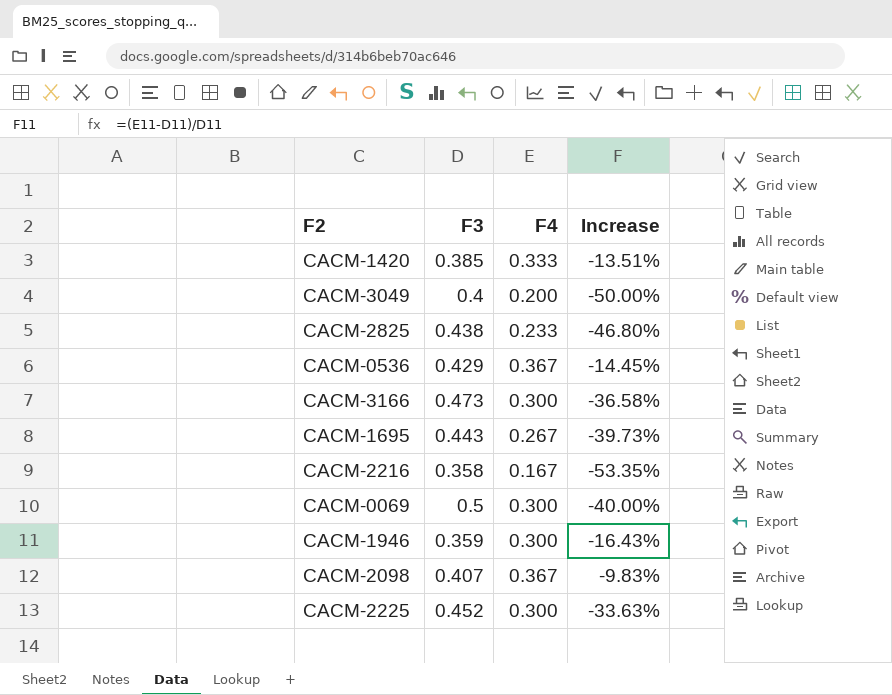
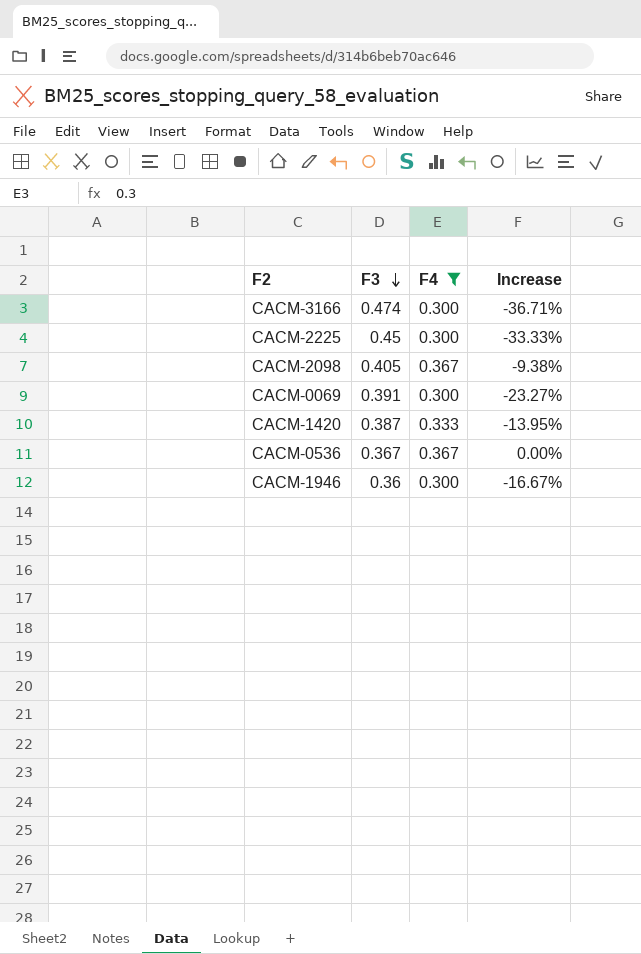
filter: none -> F4 >= 0.300
row order: none -> F3 descending
CACM-3166 | F3: 0.473 -> 0.474
CACM-3166 | Increase: -36.58% -> -36.71%
CACM-2225 | F3: 0.452 -> 0.45
CACM-2225 | Increase: -33.63% -> -33.33%
CACM-2098 | F3: 0.407 -> 0.405
CACM-2098 | Increase: -9.83% -> -9.38%
CACM-0069 | F3: 0.5 -> 0.391
CACM-0069 | Increase: -40.00% -> -23.27%
CACM-1420 | F3: 0.385 -> 0.387
CACM-1420 | Increase: -13.51% -> -13.95%
CACM-0536 | F3: 0.429 -> 0.367
CACM-0536 | Increase: -14.45% -> 0.00%
CACM-1946 | F3: 0.359 -> 0.36
CACM-1946 | Increase: -16.43% -> -16.67%

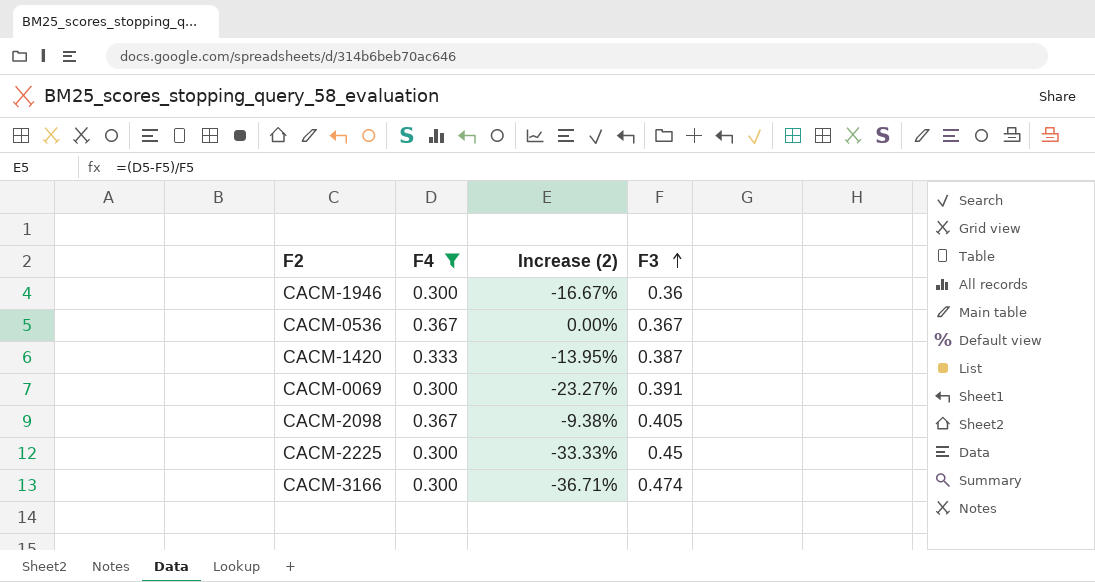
row order: F3 descending -> F3 ascending
column name: Increase -> Increase (2)
column F3 | position: 2 -> 4

